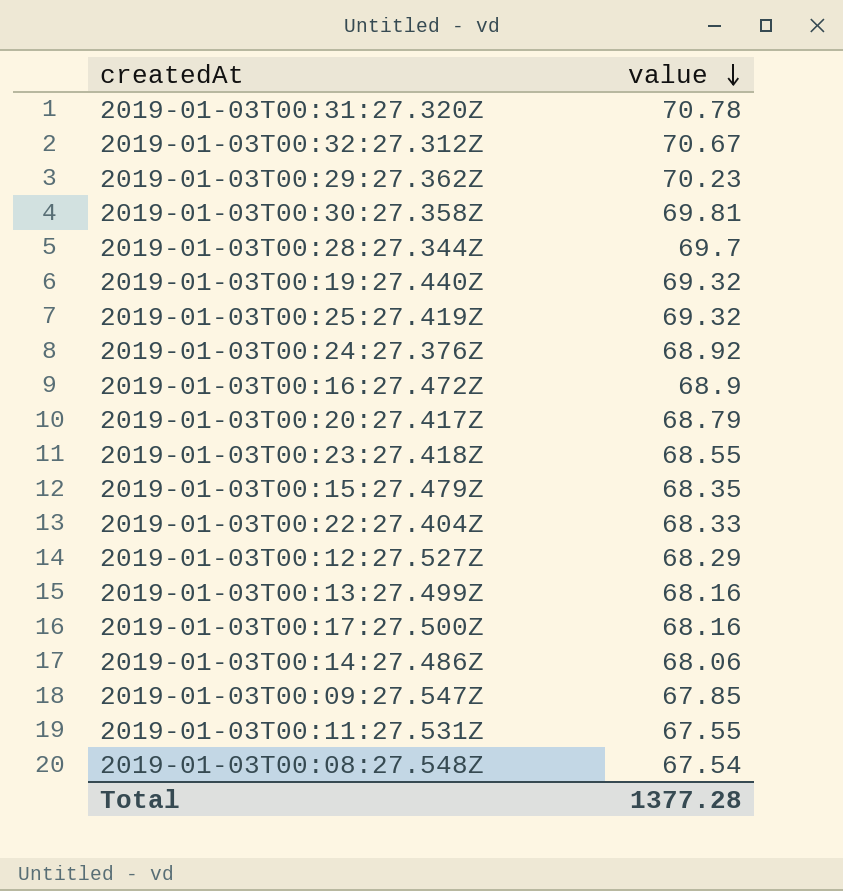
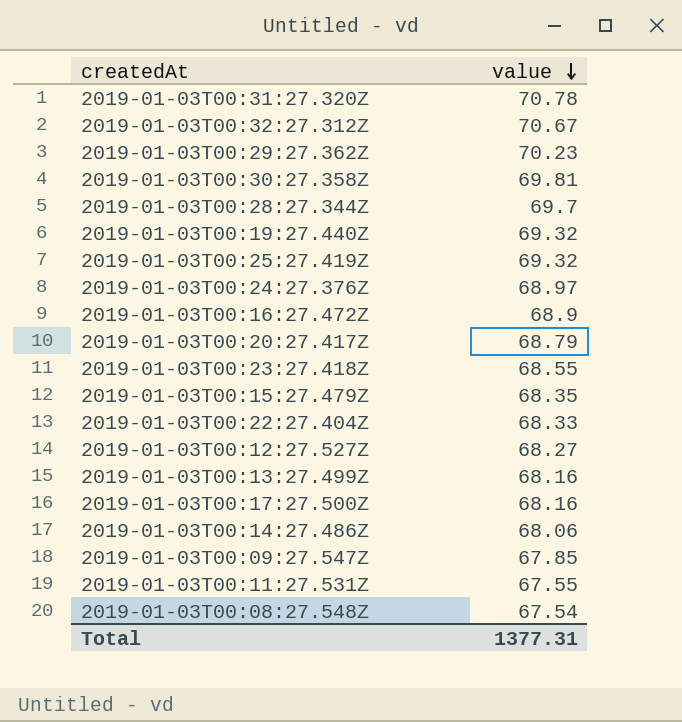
2019-01-03T00:24:27.376Z | value: 68.92 -> 68.97
2019-01-03T00:12:27.527Z | value: 68.29 -> 68.27
Total | value: 1377.28 -> 1377.31

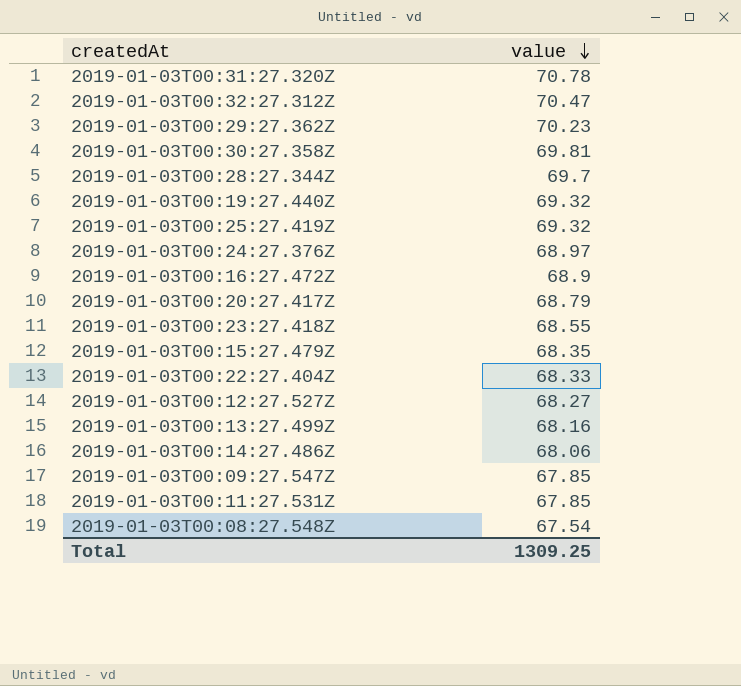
row 2019-01-03T00:17:27.500Z: 68.16 -> none
2019-01-03T00:32:27.312Z | value: 70.67 -> 70.47
2019-01-03T00:11:27.531Z | value: 67.55 -> 67.85
Total | value: 1377.31 -> 1309.25

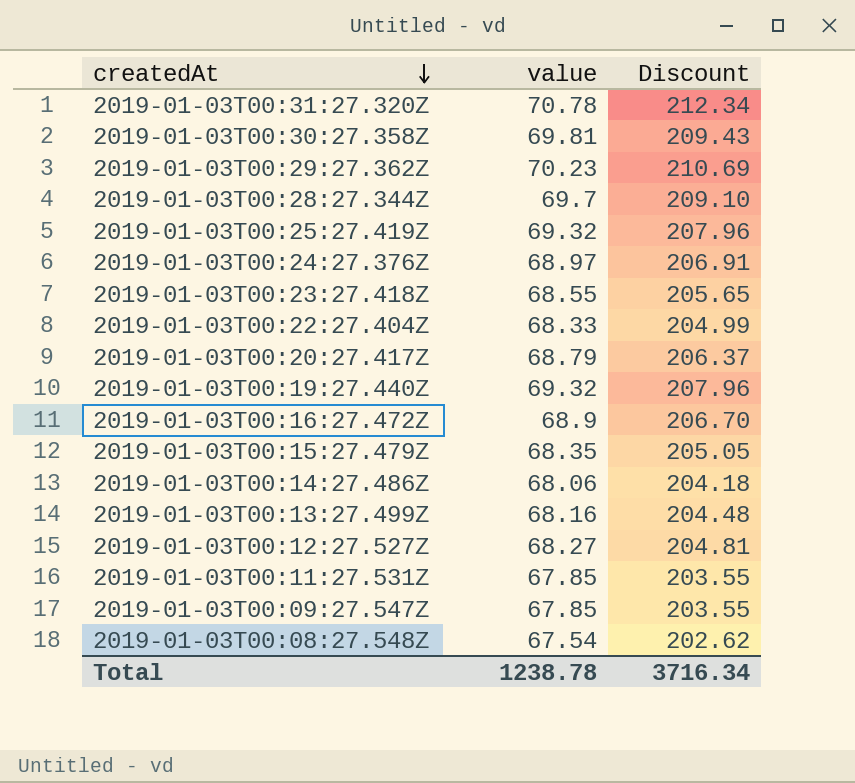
row order: value descending -> createdAt descending
column Discount | formula: none -> [value] * 3
row 2019-01-03T00:32:27.312Z: 70.47 -> none
Total | value: 1309.25 -> 1238.78

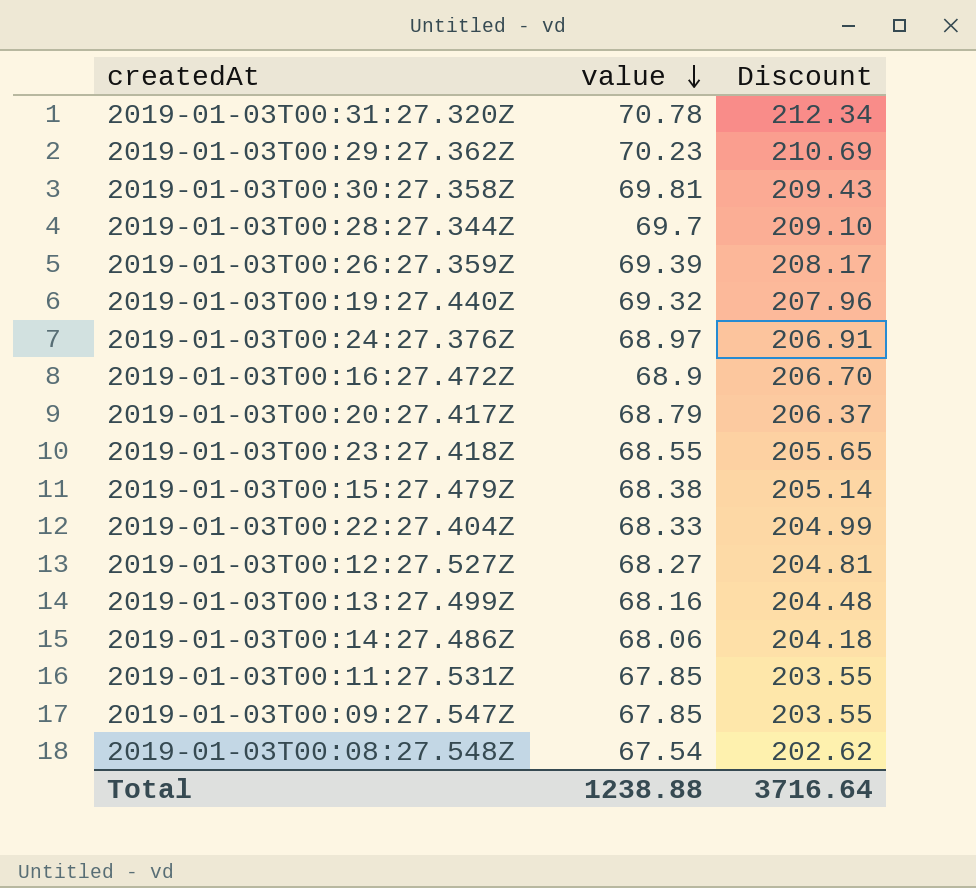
row order: createdAt descending -> value descending
row 2019-01-03T00:25:27.419Z: 69.32 | 207.96 -> none
row 2019-01-03T00:26:27.359Z: none -> 69.39 | 208.17
2019-01-03T00:15:27.479Z | value: 68.35 -> 68.38
2019-01-03T00:15:27.479Z | Discount: 205.05 -> 205.14
Total | value: 1238.78 -> 1238.88
Total | Discount: 3716.34 -> 3716.64

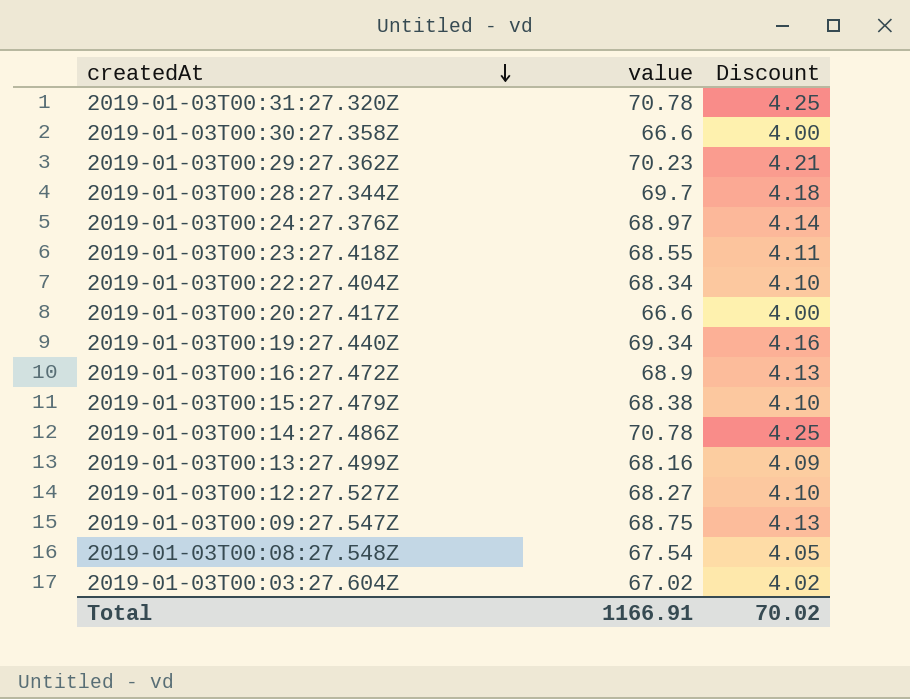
row order: value descending -> createdAt descending
column Discount | formula: [value] * 3 -> [value] * 0.06
row 2019-01-03T00:26:27.359Z: 69.39 | 208.17 -> none
row 2019-01-03T00:11:27.531Z: 67.85 | 203.55 -> none
2019-01-03T00:30:27.358Z | value: 69.81 -> 66.6
2019-01-03T00:22:27.404Z | value: 68.33 -> 68.34
2019-01-03T00:20:27.417Z | value: 68.79 -> 66.6
2019-01-03T00:19:27.440Z | value: 69.32 -> 69.34
2019-01-03T00:14:27.486Z | value: 68.06 -> 70.78
2019-01-03T00:09:27.547Z | value: 67.85 -> 68.75
row 2019-01-03T00:03:27.604Z: none -> 67.02 | 4.02
Total | value: 1238.88 -> 1166.91
Total | Discount: 3716.64 -> 70.02

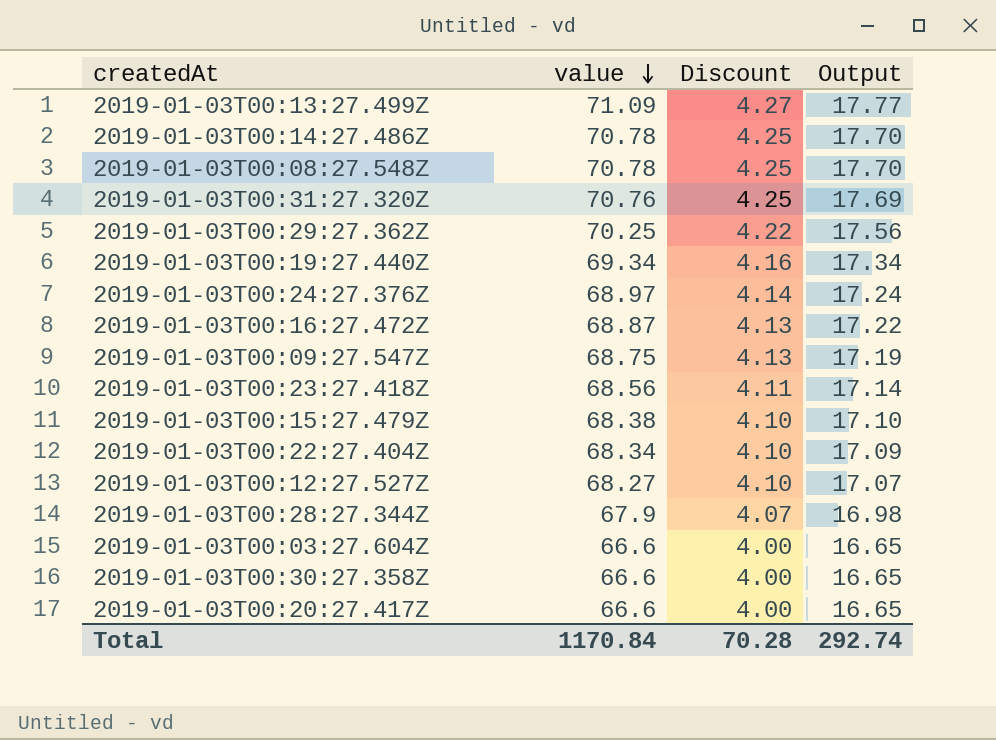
row order: createdAt descending -> value descending
column Output | formula: none -> [value] * 0.25
2019-01-03T00:13:27.499Z | value: 68.16 -> 71.09
2019-01-03T00:13:27.499Z | Discount: 4.09 -> 4.27
2019-01-03T00:08:27.548Z | value: 67.54 -> 70.78
2019-01-03T00:08:27.548Z | Discount: 4.05 -> 4.25
2019-01-03T00:31:27.320Z | value: 70.78 -> 70.76
2019-01-03T00:29:27.362Z | value: 70.23 -> 70.25
2019-01-03T00:29:27.362Z | Discount: 4.21 -> 4.22
2019-01-03T00:16:27.472Z | value: 68.9 -> 68.87
2019-01-03T00:23:27.418Z | value: 68.55 -> 68.56
2019-01-03T00:28:27.344Z | value: 69.7 -> 67.9
2019-01-03T00:28:27.344Z | Discount: 4.18 -> 4.07
2019-01-03T00:03:27.604Z | value: 67.02 -> 66.6
2019-01-03T00:03:27.604Z | Discount: 4.02 -> 4.00
Total | value: 1166.91 -> 1170.84
Total | Discount: 70.02 -> 70.28

